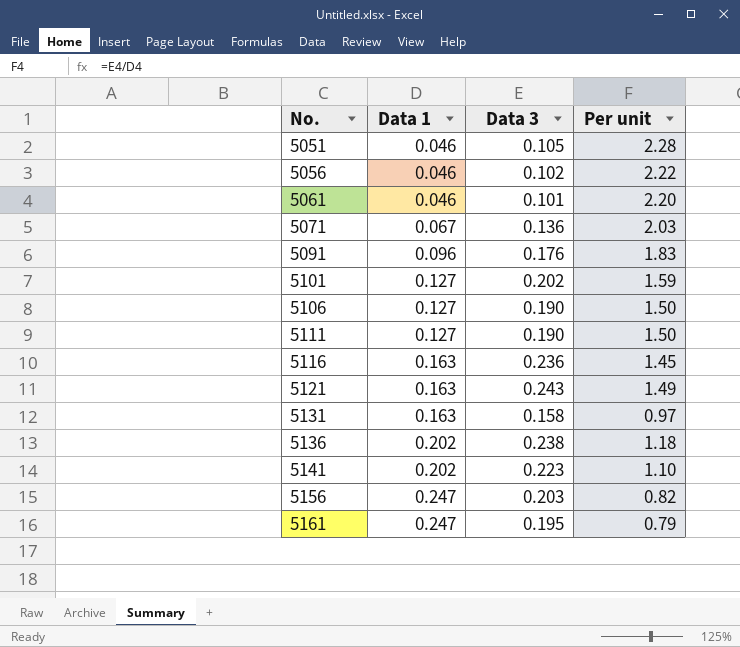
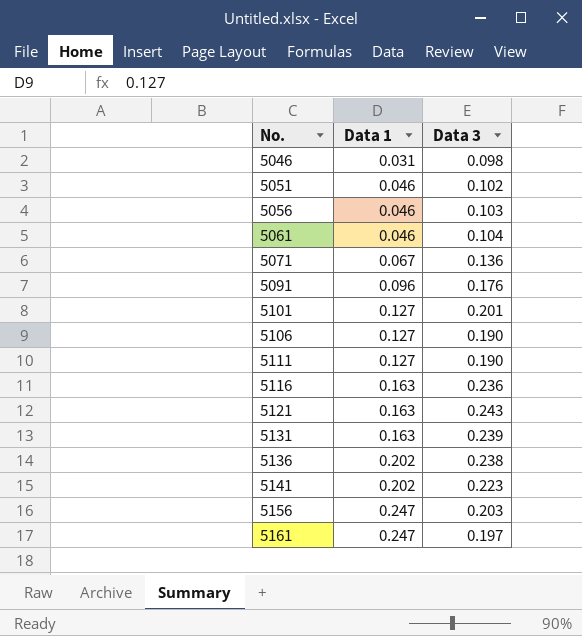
column Per unit | formula: [Data 3] / [Data 1] -> none
row 5046: none -> 0.031 | 0.098
5051 | Data 3: 0.105 -> 0.102
5056 | Data 3: 0.102 -> 0.103
5061 | Data 3: 0.101 -> 0.104
5101 | Data 3: 0.202 -> 0.201
5131 | Data 3: 0.158 -> 0.239
5161 | Data 3: 0.195 -> 0.197

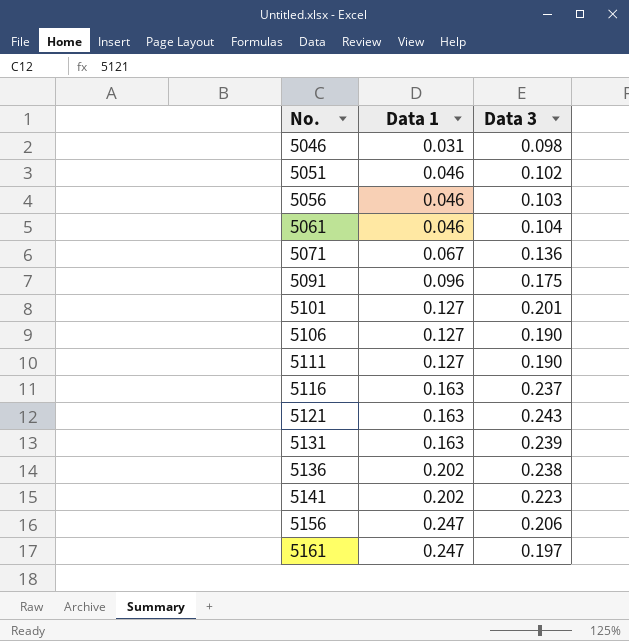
5091 | Data 3: 0.176 -> 0.175
5116 | Data 3: 0.236 -> 0.237
5156 | Data 3: 0.203 -> 0.206

